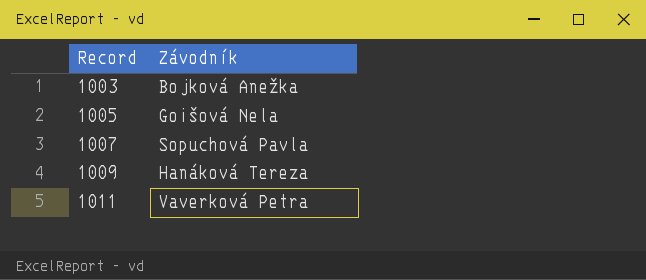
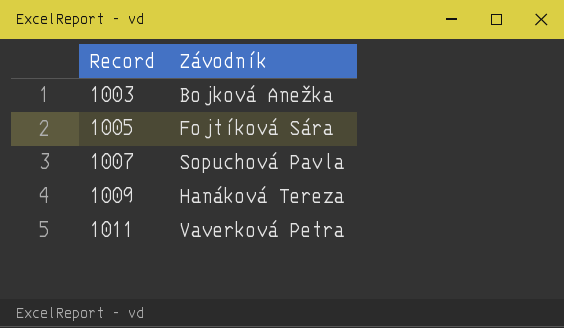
1005 | Závodník: Goišová Nela -> Fojtíková Sára

